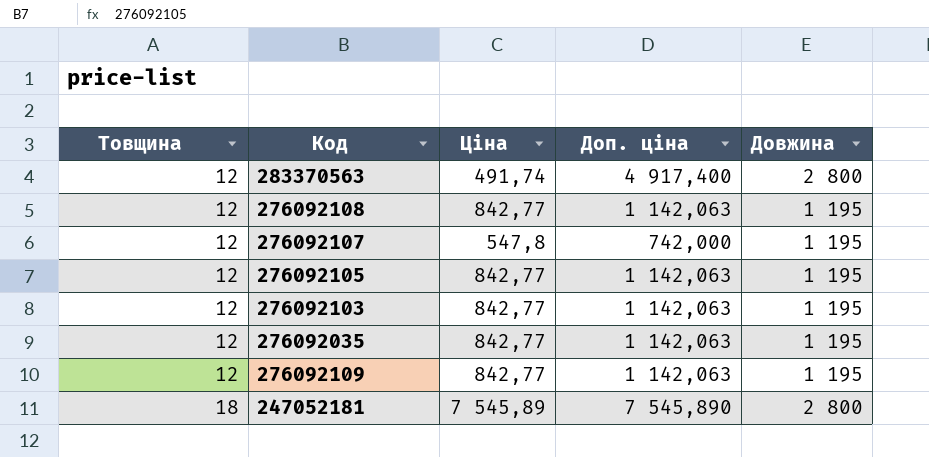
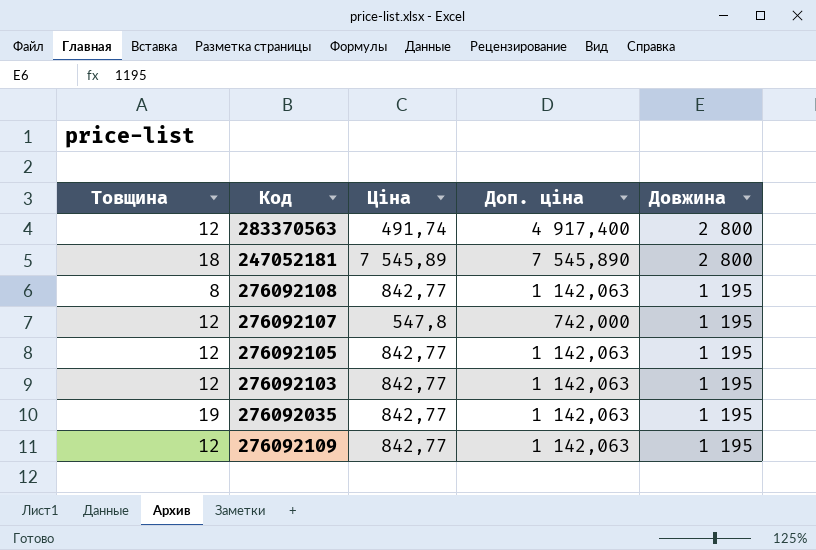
row order: Товщина ascending -> Довжина descending
276092108 | Товщина: 12 -> 8
276092035 | Товщина: 12 -> 19

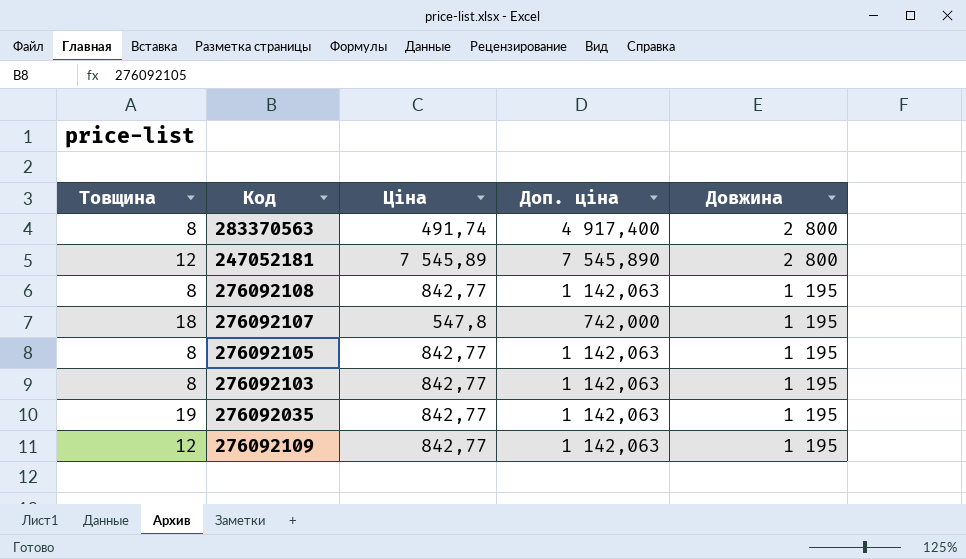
283370563 | Товщина: 12 -> 8
247052181 | Товщина: 18 -> 12
276092107 | Товщина: 12 -> 18
276092105 | Товщина: 12 -> 8
276092103 | Товщина: 12 -> 8

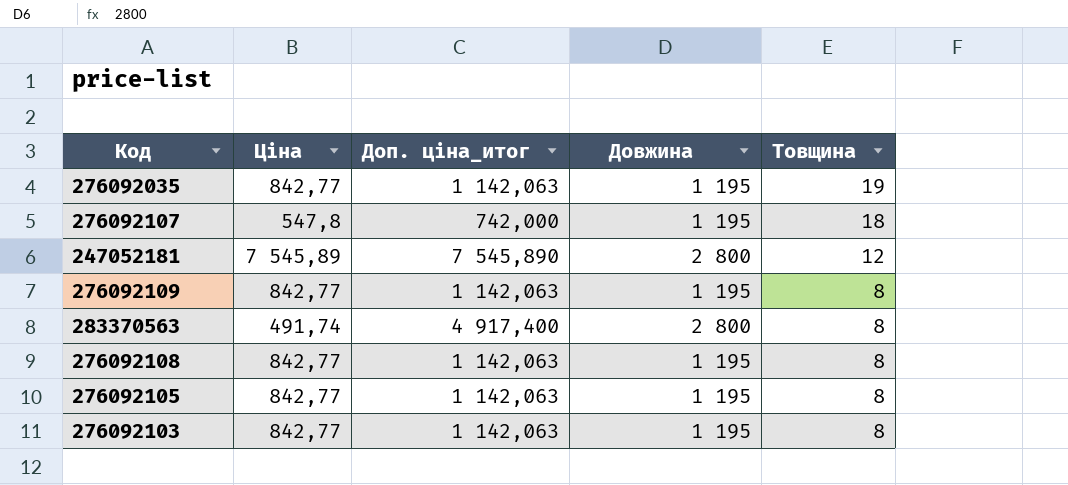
row order: Довжина descending -> Товщина descending
column name: Доп. ціна -> Доп. ціна_итог
column Товщина | position: 1 -> 5
276092109 | Товщина: 12 -> 8

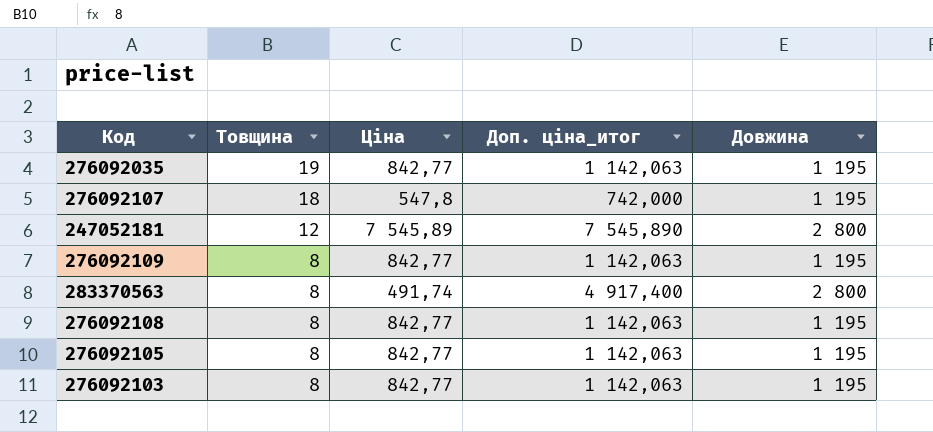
column Товщина | position: 5 -> 2

